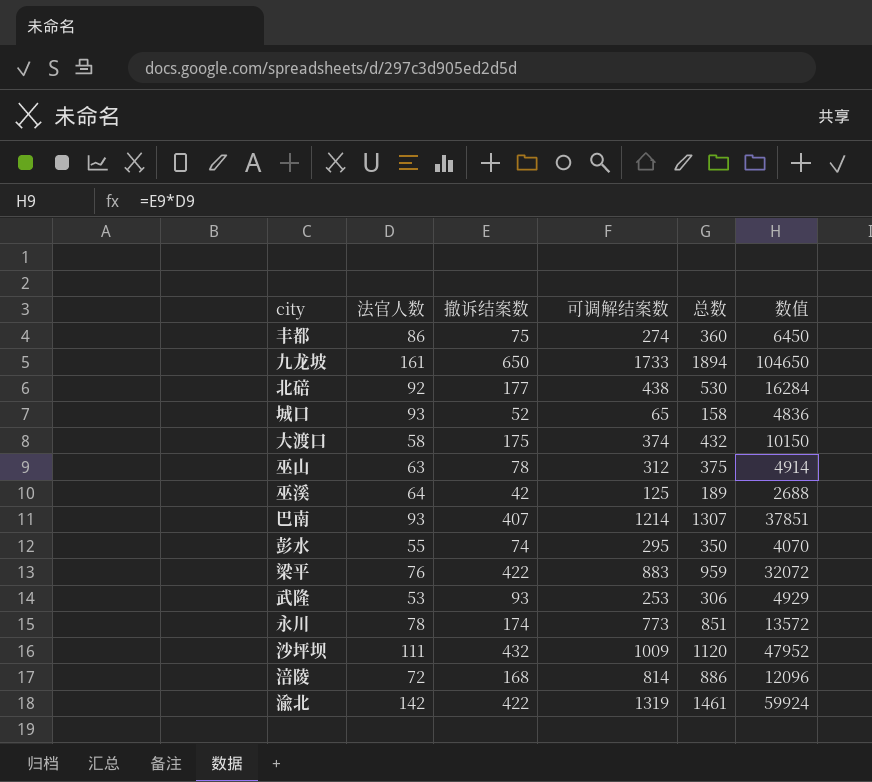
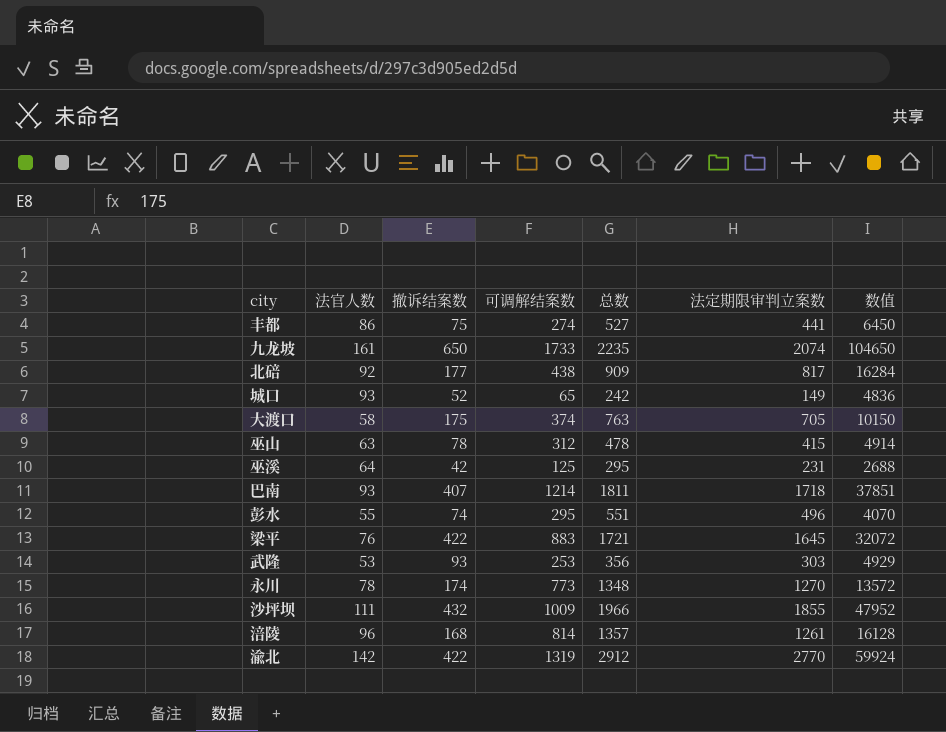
column 总数 | formula: [法官人数] + [可调解结案数] -> [法官人数] + [法定期限审判立案数]
column 法定期限审判立案数 | position: none -> 6
涪陵 | 法官人数: 72 -> 96
涪陵 | 数值: 12096 -> 16128

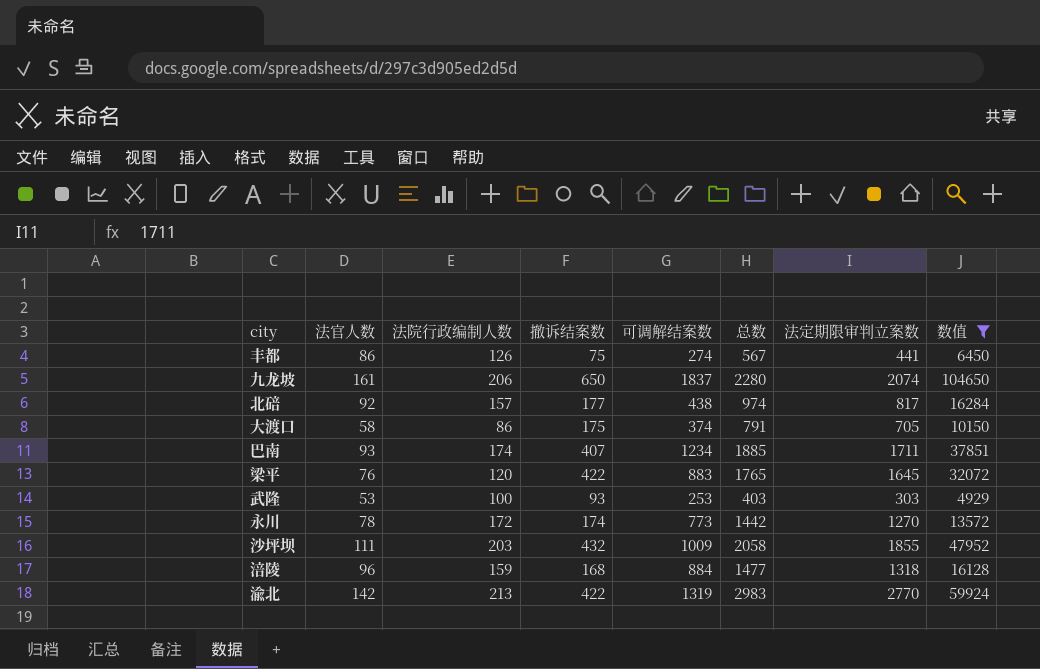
filter: none -> 数值 >= 4929
column 法院行政编制人数 | position: none -> 3
column 总数 | formula: [法官人数] + [法定期限审判立案数] -> [法院行政编制人数] + [法定期限审判立案数]
九龙坡 | 可调解结案数: 1733 -> 1837
巴南 | 可调解结案数: 1214 -> 1234
巴南 | 法定期限审判立案数: 1718 -> 1711
涪陵 | 可调解结案数: 814 -> 884
涪陵 | 法定期限审判立案数: 1261 -> 1318

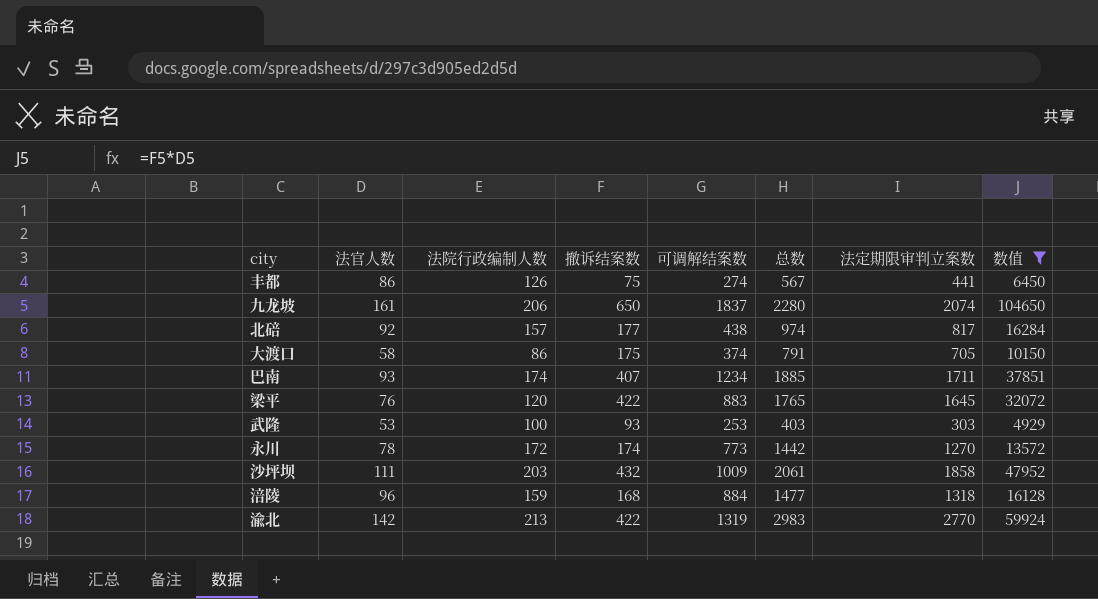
沙坪坝 | 总数: 2058 -> 2061
沙坪坝 | 法定期限审判立案数: 1855 -> 1858

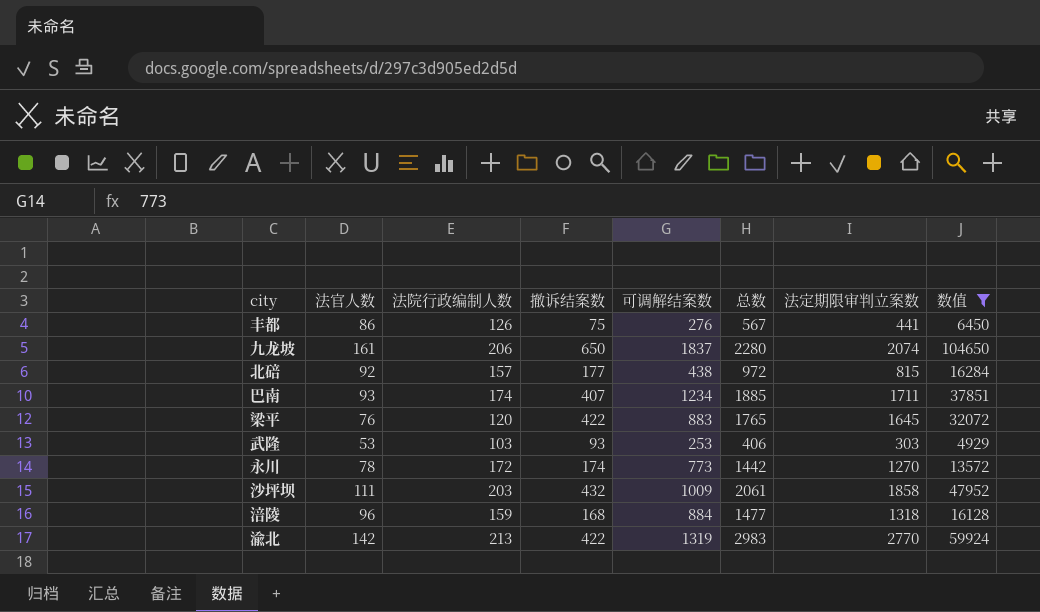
row 大渡口: 58 | 86 | 175 | 374 | 791 | 705 | 10150 -> none
丰都 | 可调解结案数: 274 -> 276
北碚 | 总数: 974 -> 972
北碚 | 法定期限审判立案数: 817 -> 815
武隆 | 法院行政编制人数: 100 -> 103
武隆 | 总数: 403 -> 406

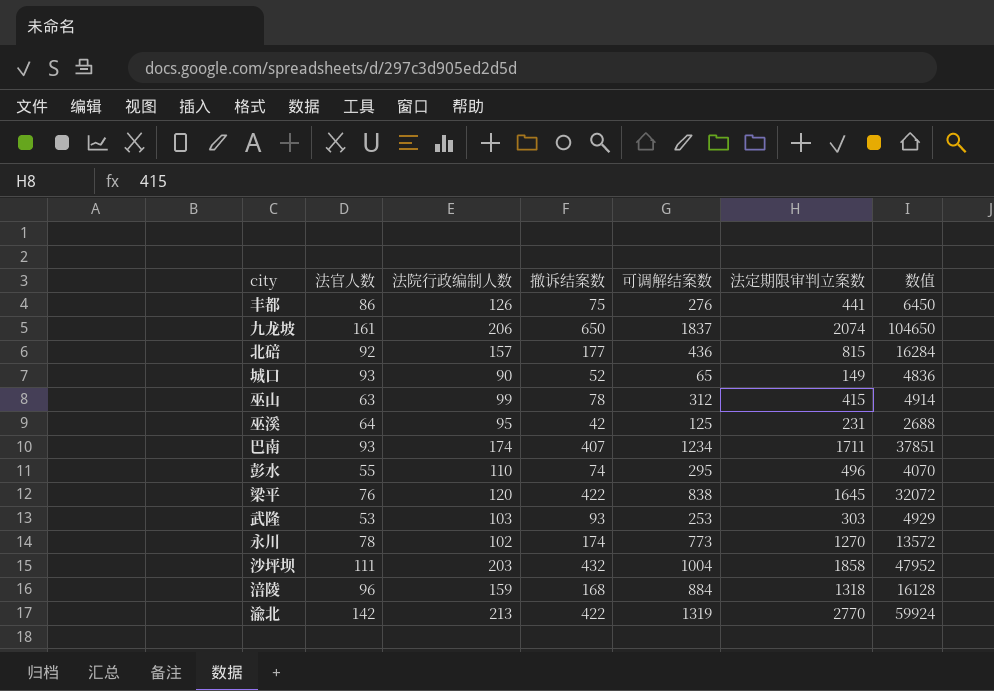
filter: 数值 >= 4929 -> none
column 总数 | formula: [法院行政编制人数] + [法定期限审判立案数] -> none
北碚 | 可调解结案数: 438 -> 436
梁平 | 可调解结案数: 883 -> 838
永川 | 法院行政编制人数: 172 -> 102
沙坪坝 | 可调解结案数: 1009 -> 1004

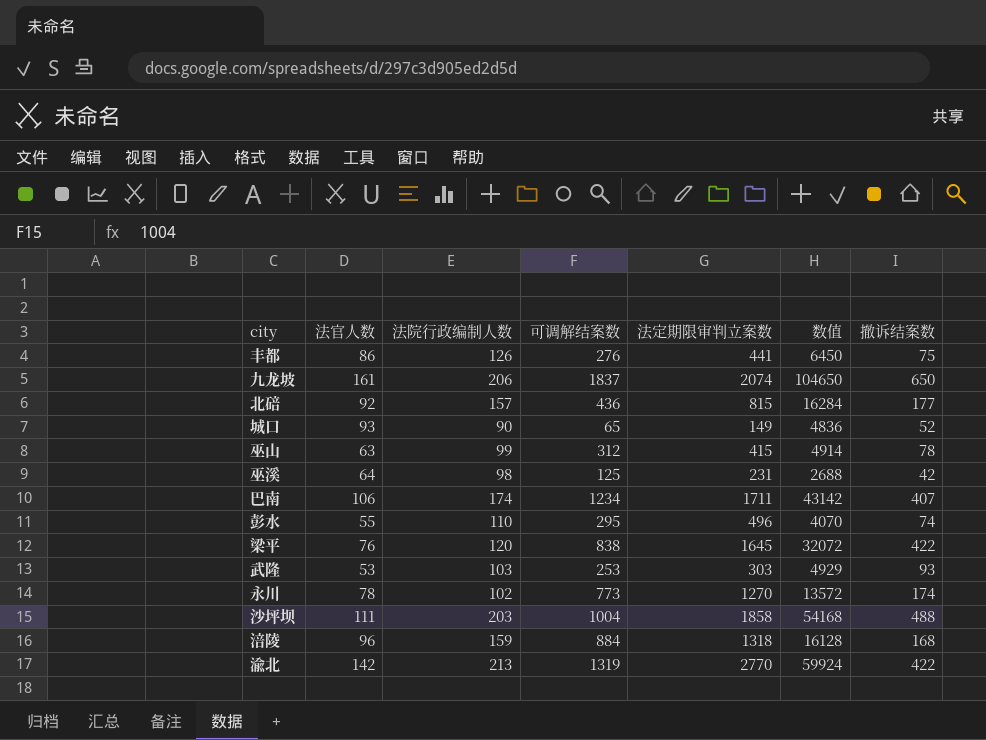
column 撤诉结案数 | position: 4 -> 7
巫溪 | 法院行政编制人数: 95 -> 98
巴南 | 法官人数: 93 -> 106
巴南 | 数值: 37851 -> 43142
沙坪坝 | 数值: 47952 -> 54168
沙坪坝 | 撤诉结案数: 432 -> 488

